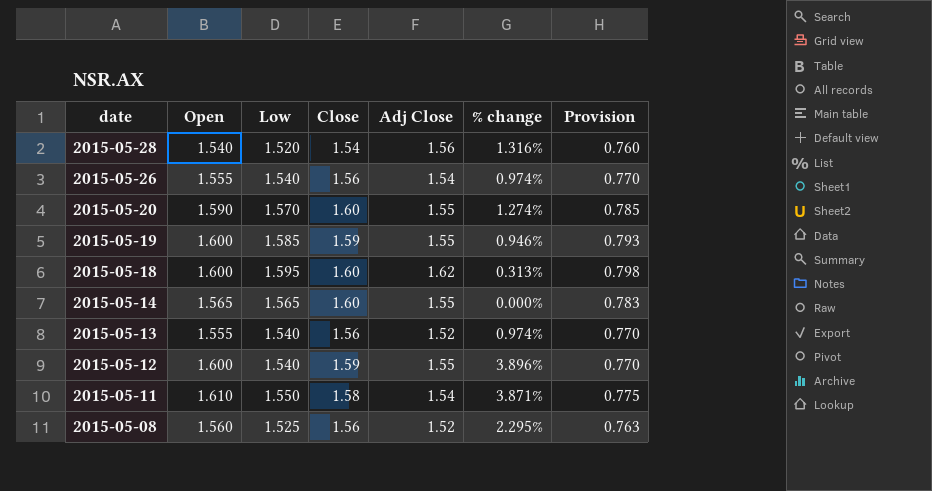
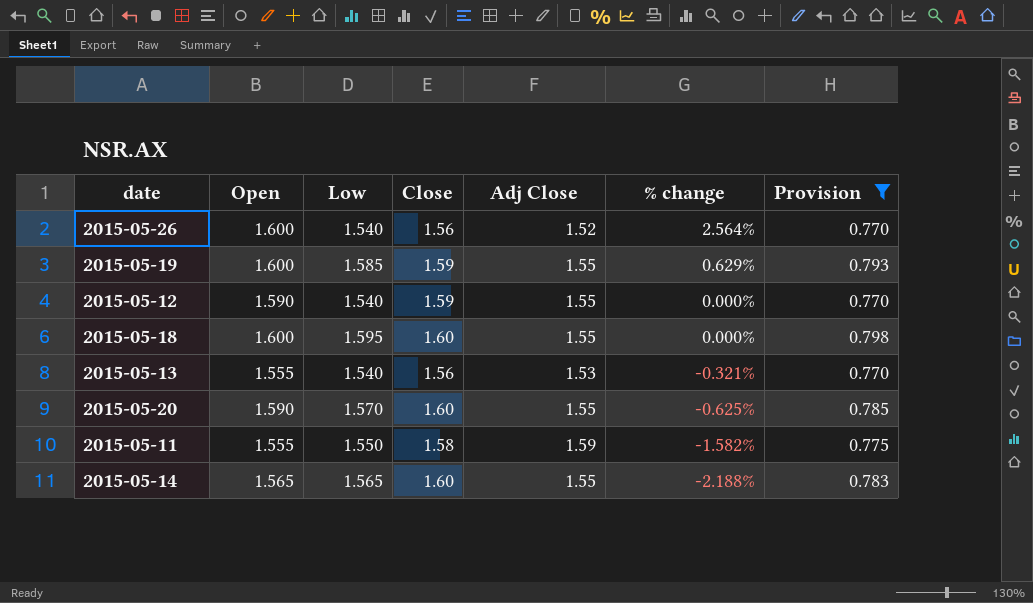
filter: none -> Provision >= 0.770
row order: date descending -> % change descending
column % change | formula: ([Open] - [Low]) / [Low] -> ([Open] - [Close]) / [Close]
2015-05-26 | Open: 1.555 -> 1.600
2015-05-26 | Adj Close: 1.54 -> 1.52
2015-05-12 | Open: 1.600 -> 1.590
2015-05-18 | Adj Close: 1.62 -> 1.55
2015-05-13 | Adj Close: 1.52 -> 1.53
2015-05-11 | Open: 1.610 -> 1.555
2015-05-11 | Adj Close: 1.54 -> 1.59

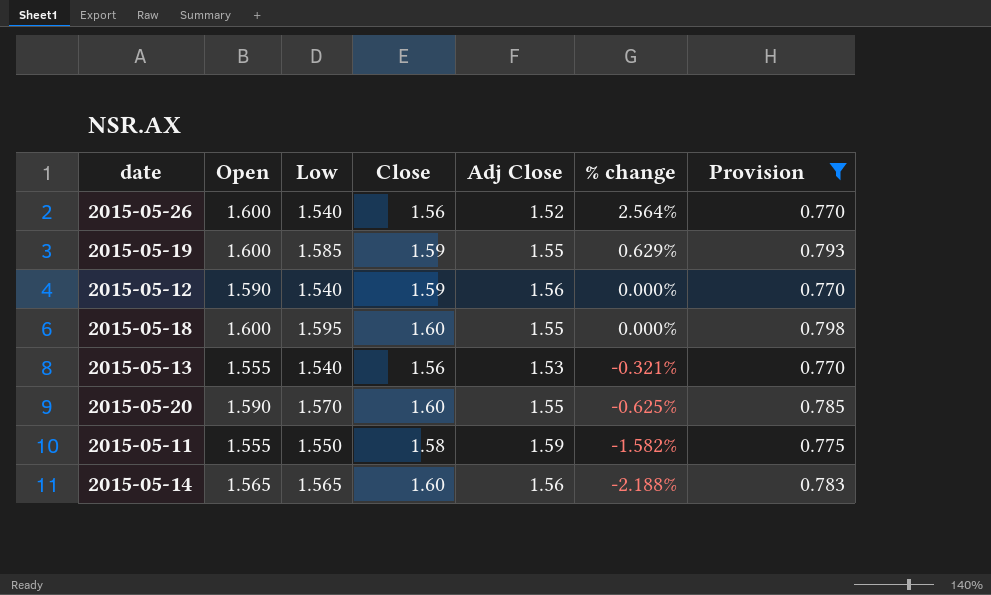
2015-05-12 | Adj Close: 1.55 -> 1.56
2015-05-14 | Adj Close: 1.55 -> 1.56

